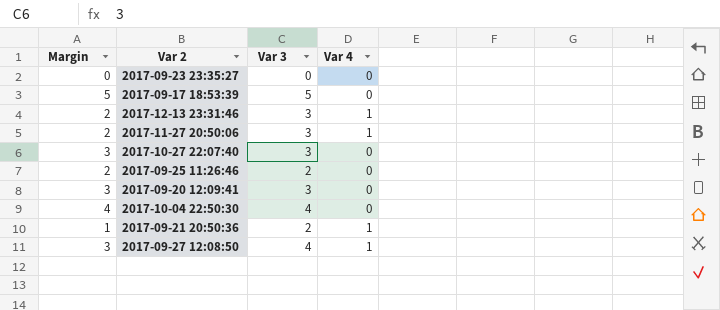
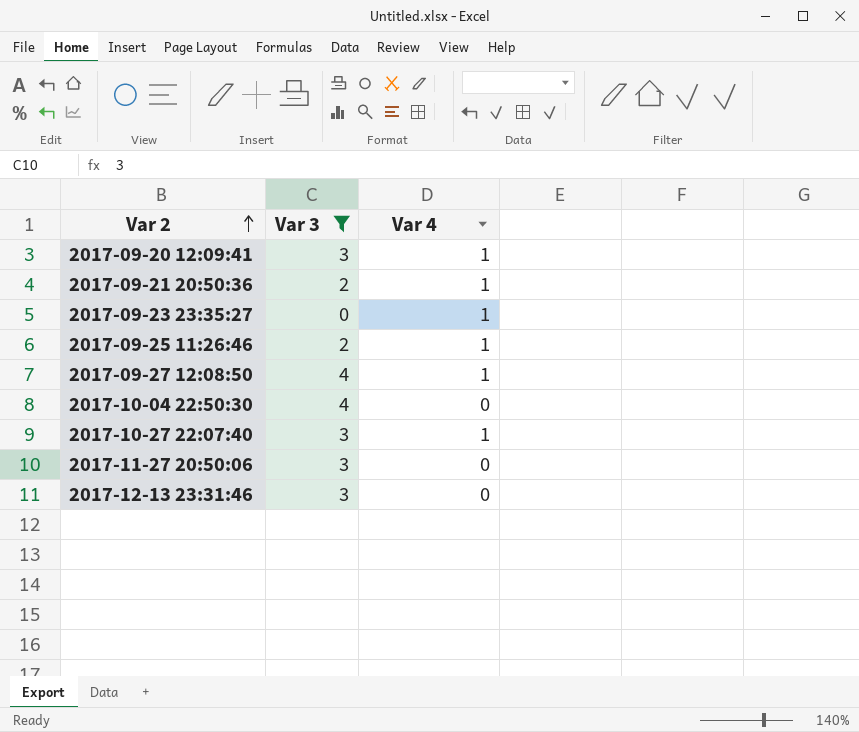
filter: none -> Var 3 != 5
row order: none -> Var 2 ascending
column Margin | formula: [Var 3] - [Var 4] -> none
2017-09-20 12:09:41 | Var 4: 0 -> 1
2017-09-23 23:35:27 | Var 4: 0 -> 1
2017-09-25 11:26:46 | Var 4: 0 -> 1
2017-10-27 22:07:40 | Var 4: 0 -> 1
2017-11-27 20:50:06 | Var 4: 1 -> 0
2017-12-13 23:31:46 | Var 4: 1 -> 0

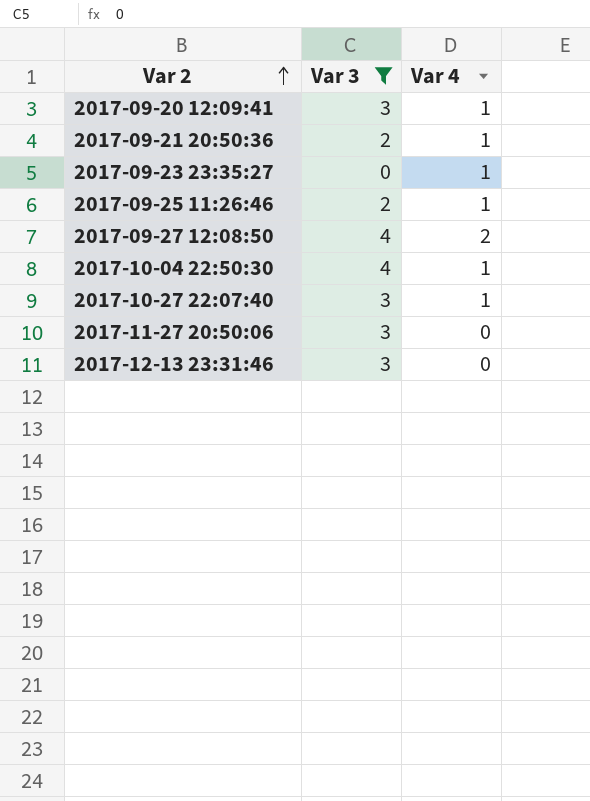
2017-09-27 12:08:50 | Var 4: 1 -> 2
2017-10-04 22:50:30 | Var 4: 0 -> 1

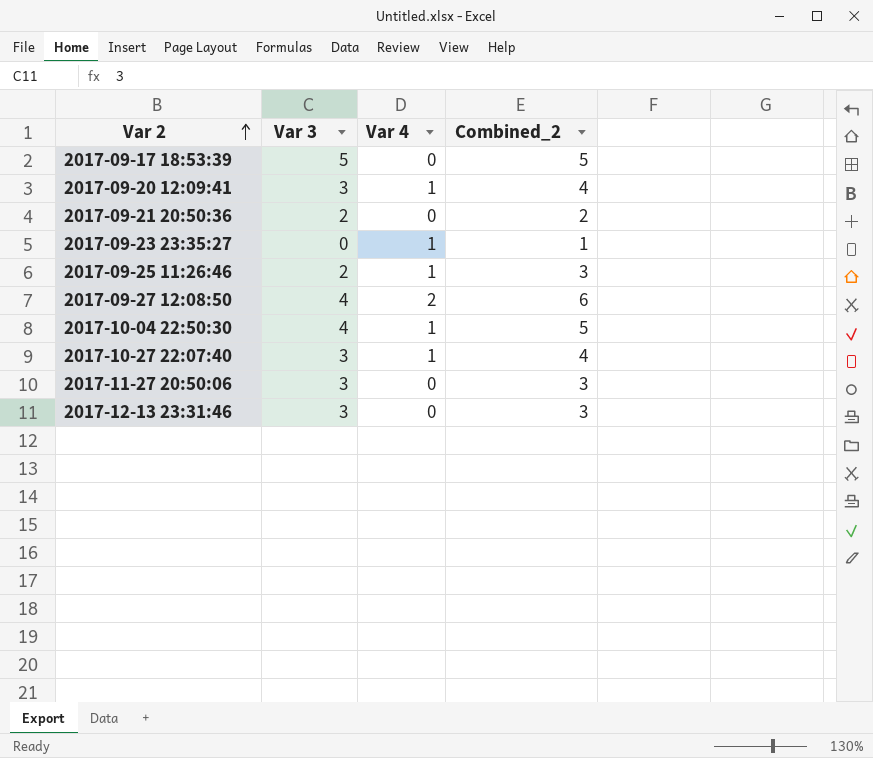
filter: Var 3 != 5 -> none
column Combined_2 | formula: none -> [Var 3] + [Var 4]
2017-09-21 20:50:36 | Var 4: 1 -> 0

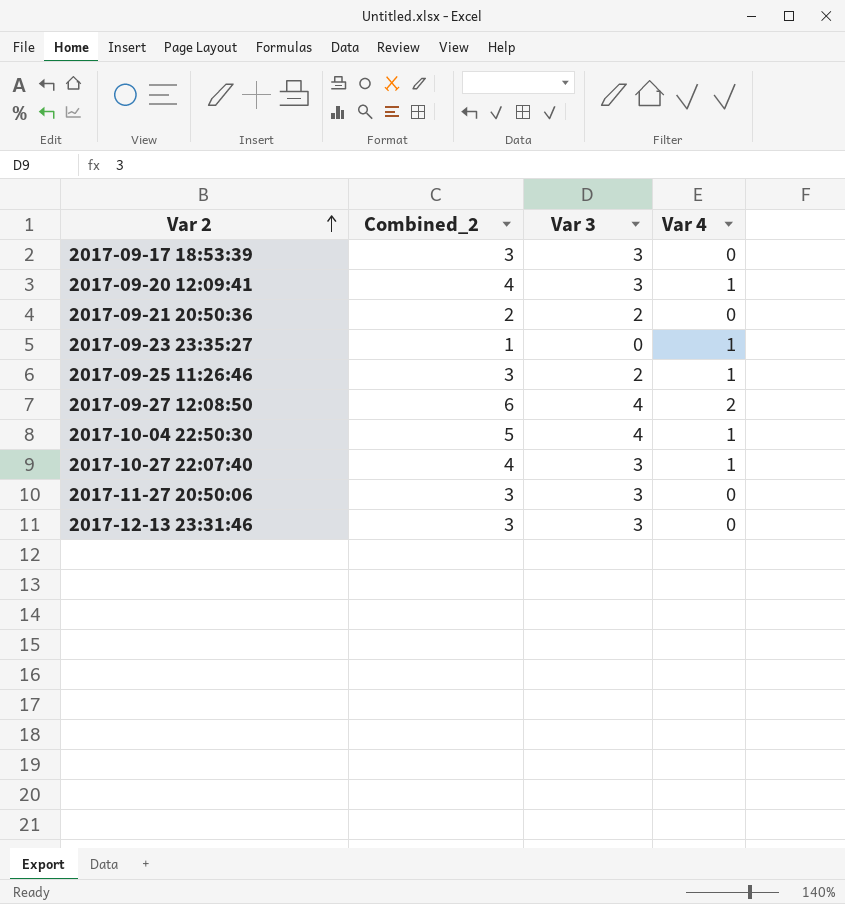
column Combined_2 | position: 4 -> 2
2017-09-17 18:53:39 | Combined_2: 5 -> 3
2017-09-17 18:53:39 | Var 3: 5 -> 3

